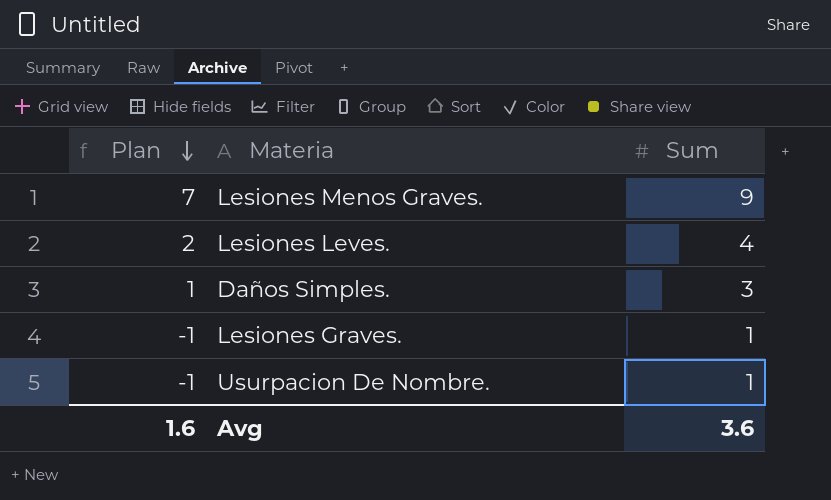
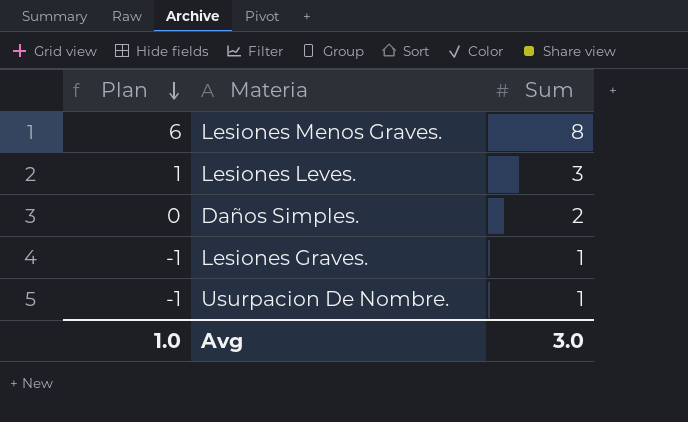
Lesiones Menos Graves. | Plan: 7 -> 6
Lesiones Menos Graves. | Sum: 9 -> 8
Lesiones Leves. | Plan: 2 -> 1
Lesiones Leves. | Sum: 4 -> 3
Daños Simples. | Plan: 1 -> 0
Daños Simples. | Sum: 3 -> 2
Avg | Plan: 1.6 -> 1.0
Avg | Sum: 3.6 -> 3.0

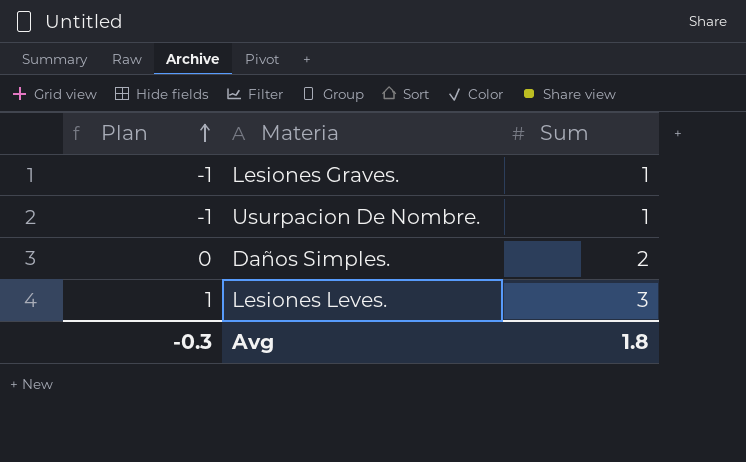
row order: Plan descending -> Plan ascending
row Lesiones Menos Graves.: 6 | 8 -> none
Avg | Plan: 1.0 -> -0.3
Avg | Sum: 3.0 -> 1.8

